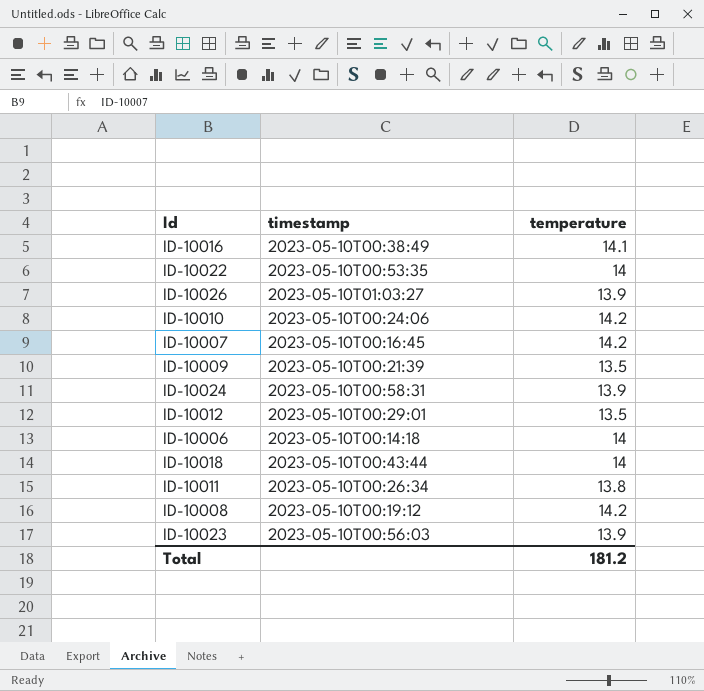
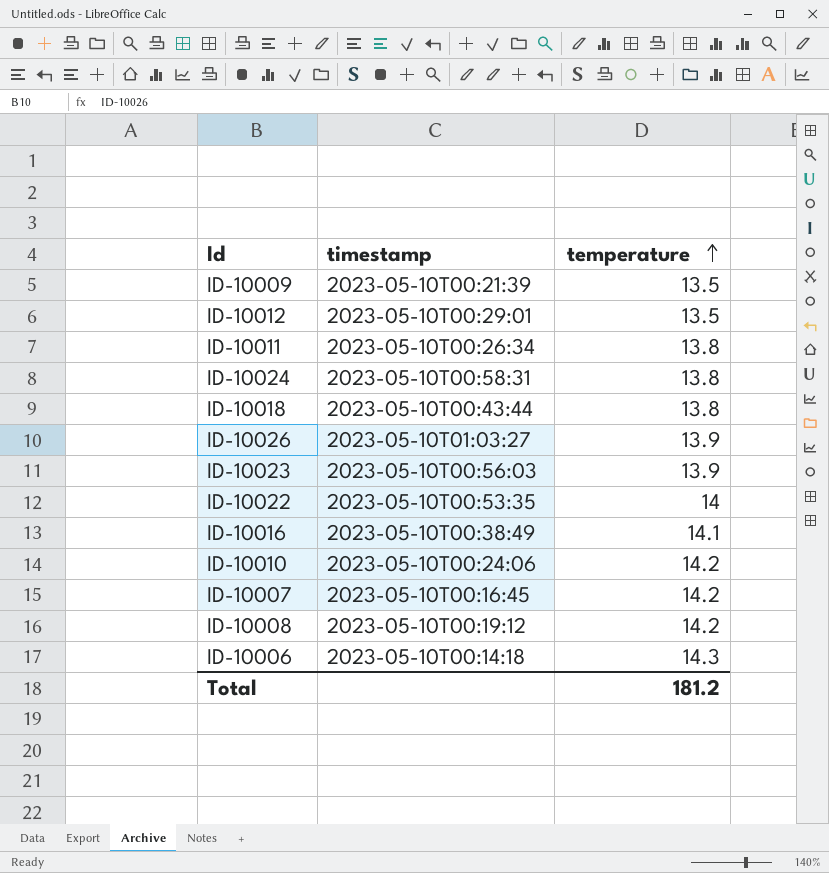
row order: none -> temperature ascending
ID-10024 | temperature: 13.9 -> 13.8
ID-10018 | temperature: 14 -> 13.8
ID-10006 | temperature: 14 -> 14.3

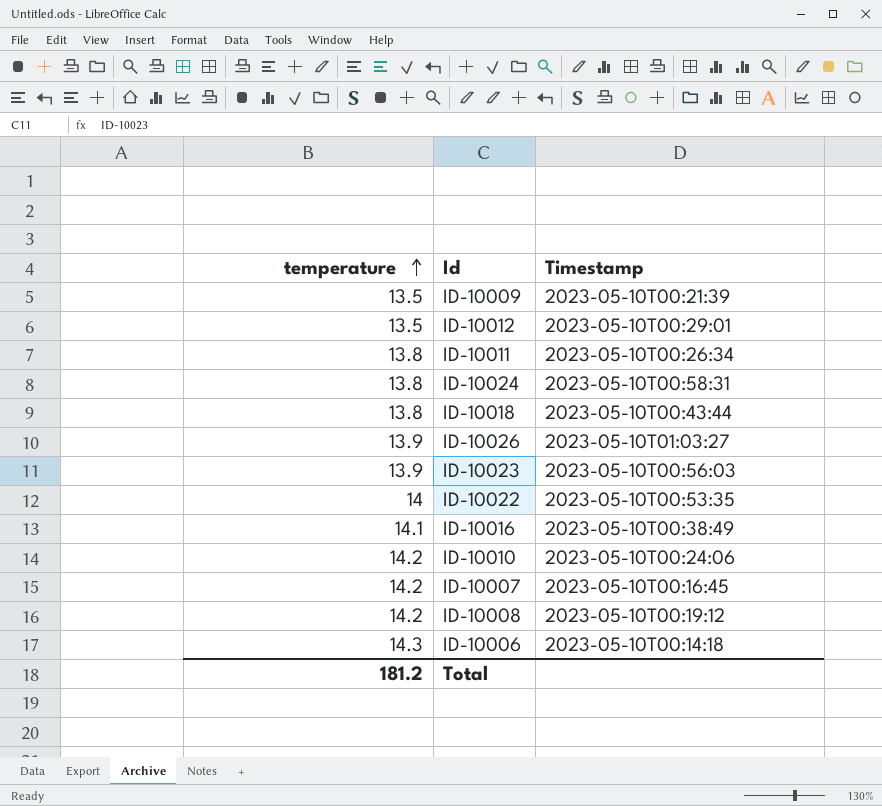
column temperature | position: 3 -> 1
column name: timestamp -> Timestamp

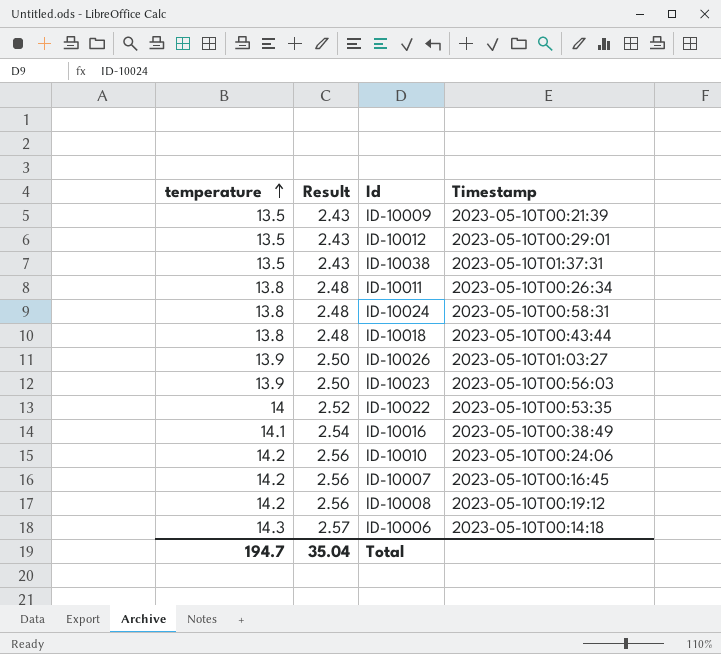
column Result | formula: none -> [temperature] * 0.18
row ID-10038: none -> 13.5 | 2.43 | 2023-05-10T01:37:31
Total | temperature: 181.2 -> 194.7

